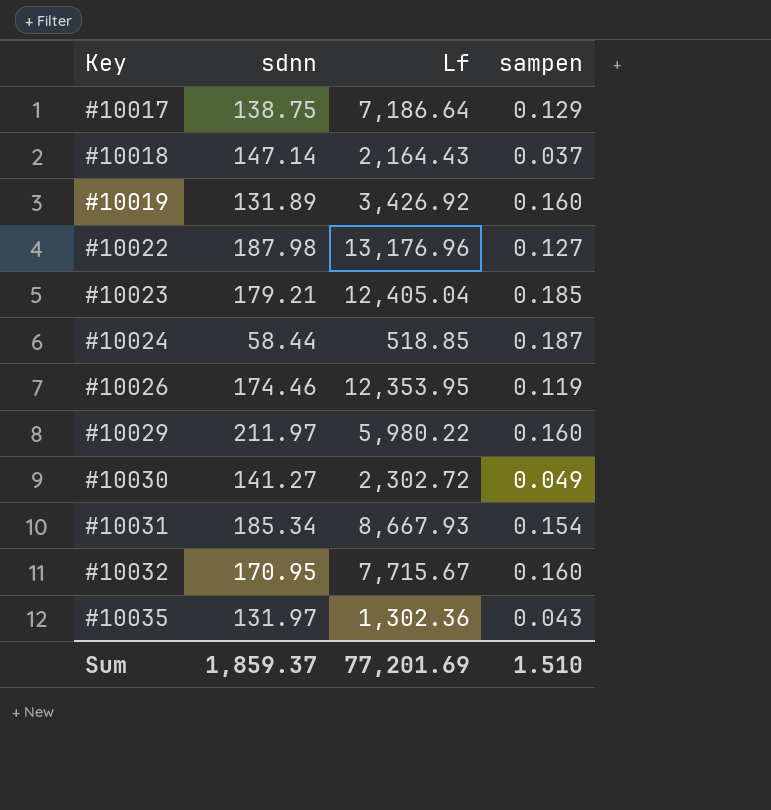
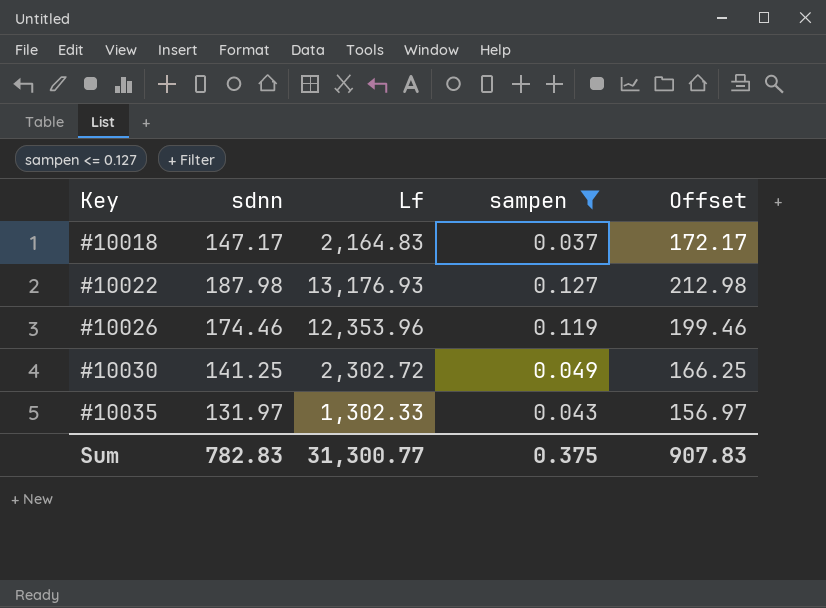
filter: none -> sampen <= 0.127
column Offset | formula: none -> [sdnn] + 25
#10018 | sdnn: 147.14 -> 147.17
#10018 | Lf: 2,164.43 -> 2,164.83
#10022 | Lf: 13,176.96 -> 13,176.93
#10026 | Lf: 12,353.95 -> 12,353.96
#10030 | sdnn: 141.27 -> 141.25
#10035 | Lf: 1,302.36 -> 1,302.33
Sum | sdnn: 1,859.37 -> 782.83
Sum | Lf: 77,201.69 -> 31,300.77
Sum | sampen: 1.510 -> 0.375

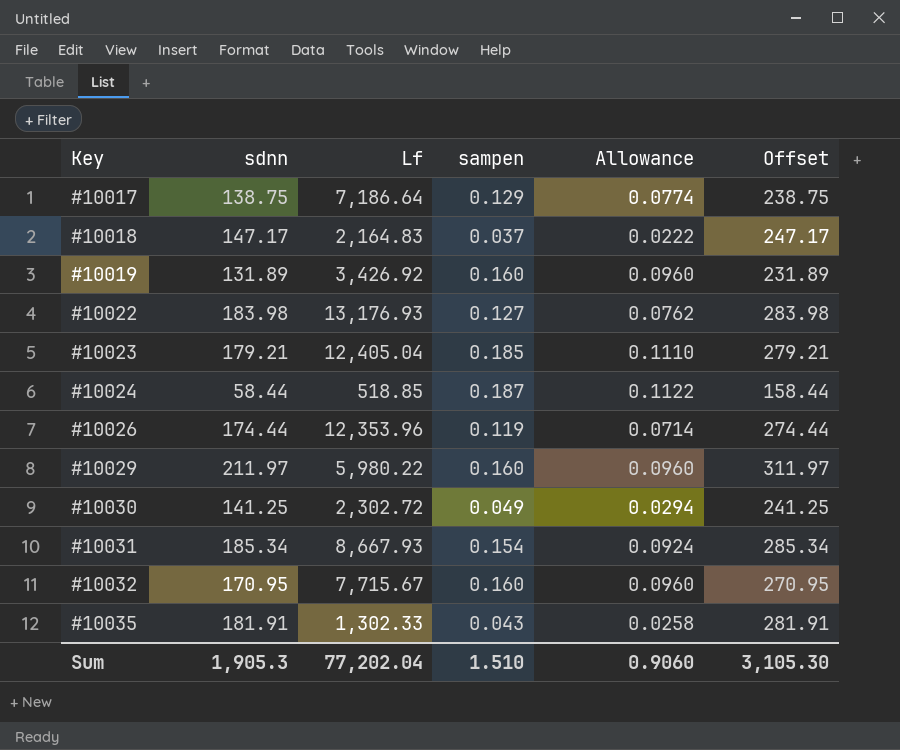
filter: sampen <= 0.127 -> none
column Allowance | formula: none -> [sampen] * 0.6
column Offset | formula: [sdnn] + 25 -> [sdnn] + 100
#10022 | sdnn: 187.98 -> 183.98
#10026 | sdnn: 174.46 -> 174.44
#10035 | sdnn: 131.97 -> 181.91
Sum | sdnn: 782.83 -> 1,905.3
Sum | Lf: 31,300.77 -> 77,202.04
Sum | sampen: 0.375 -> 1.510
Sum | Offset: 907.83 -> 3,105.30

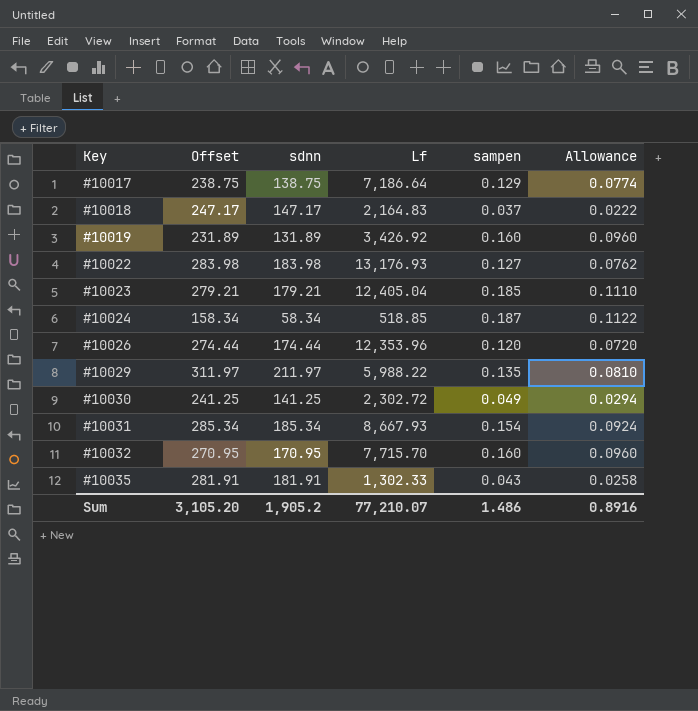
column Offset | position: 6 -> 2
#10024 | Offset: 158.44 -> 158.34
#10024 | sdnn: 58.44 -> 58.34
#10026 | sampen: 0.119 -> 0.120
#10026 | Allowance: 0.0714 -> 0.0720
#10029 | Lf: 5,980.22 -> 5,988.22
#10029 | sampen: 0.160 -> 0.135
#10029 | Allowance: 0.0960 -> 0.0810
#10032 | Lf: 7,715.67 -> 7,715.70
Sum | Offset: 3,105.30 -> 3,105.20
Sum | sdnn: 1,905.3 -> 1,905.2
Sum | Lf: 77,202.04 -> 77,210.07
Sum | sampen: 1.510 -> 1.486
Sum | Allowance: 0.9060 -> 0.8916

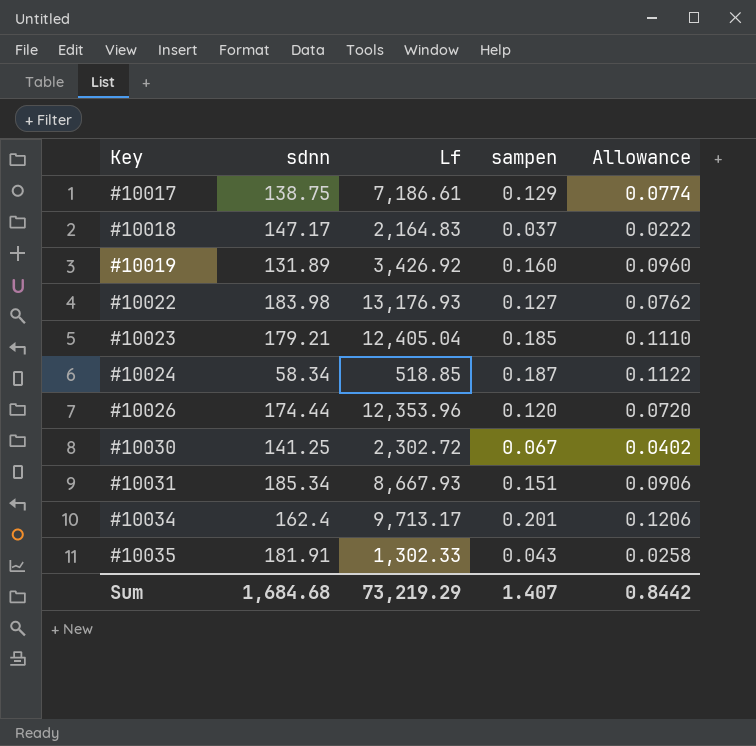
column Offset | formula: [sdnn] + 100 -> none
row #10029: 311.97 | 211.97 | 5,988.22 | 0.135 | 0.0810 -> none
row #10032: 270.95 | 170.95 | 7,715.70 | 0.160 | 0.0960 -> none
#10017 | Lf: 7,186.64 -> 7,186.61
#10030 | sampen: 0.049 -> 0.067
#10030 | Allowance: 0.0294 -> 0.0402
#10031 | sampen: 0.154 -> 0.151
#10031 | Allowance: 0.0924 -> 0.0906
row #10034: none -> 162.4 | 9,713.17 | 0.201 | 0.1206
Sum | sdnn: 1,905.2 -> 1,684.68
Sum | Lf: 77,210.07 -> 73,219.29
Sum | sampen: 1.486 -> 1.407
Sum | Allowance: 0.8916 -> 0.8442

